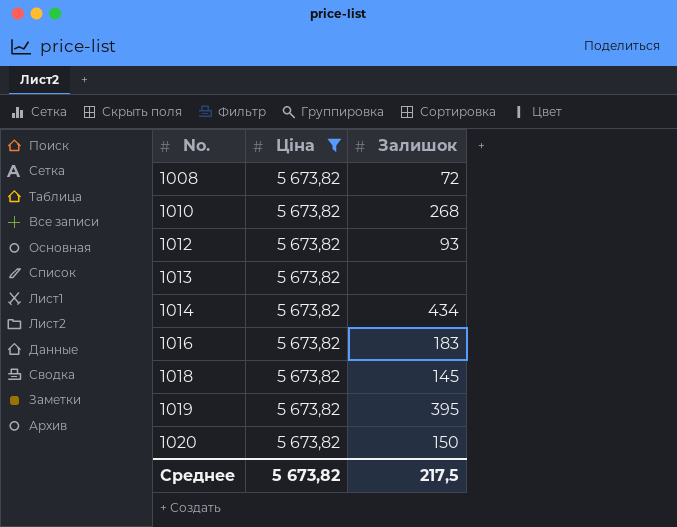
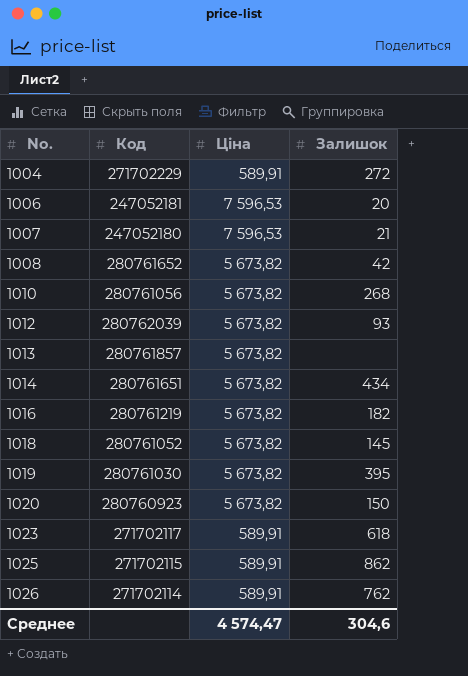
filter: Ціна = 5 673,82 -> none
column Код | position: none -> 2
1008 | Залишок: 72 -> 42
1016 | Залишок: 183 -> 182
Среднее | Ціна: 5 673,82 -> 4 574,47
Среднее | Залишок: 217,5 -> 304,6

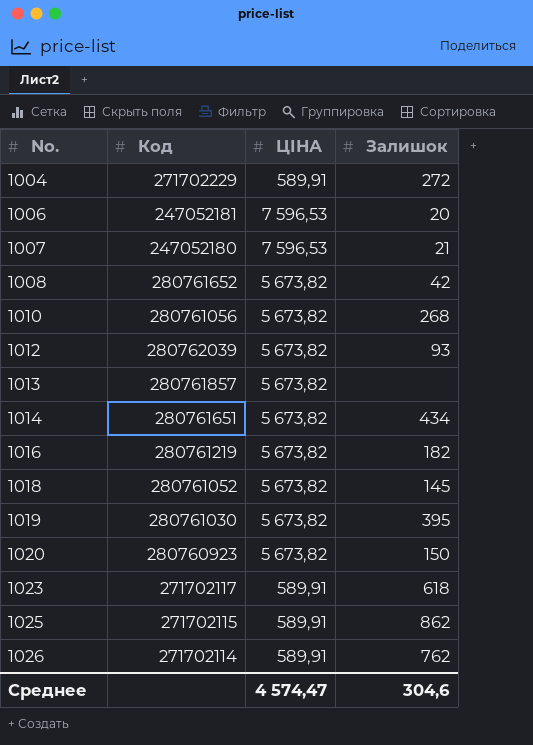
column name: Ціна -> ЦІНА

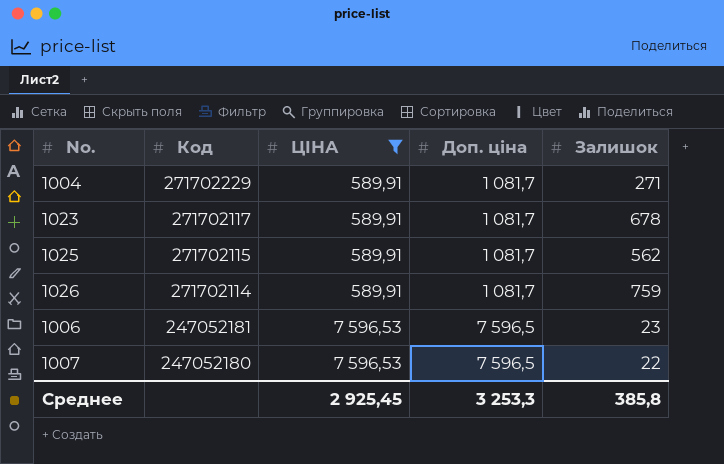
filter: none -> ЦІНА != 5 673,82
row order: No. ascending -> Код descending
column Доп. ціна | position: none -> 4
1004 | Залишок: 272 -> 271
1023 | Залишок: 618 -> 678
1025 | Залишок: 862 -> 562
1026 | Залишок: 762 -> 759
1006 | Залишок: 20 -> 23
1007 | Залишок: 21 -> 22
Среднее | ЦІНА: 4 574,47 -> 2 925,45
Среднее | Залишок: 304,6 -> 385,8

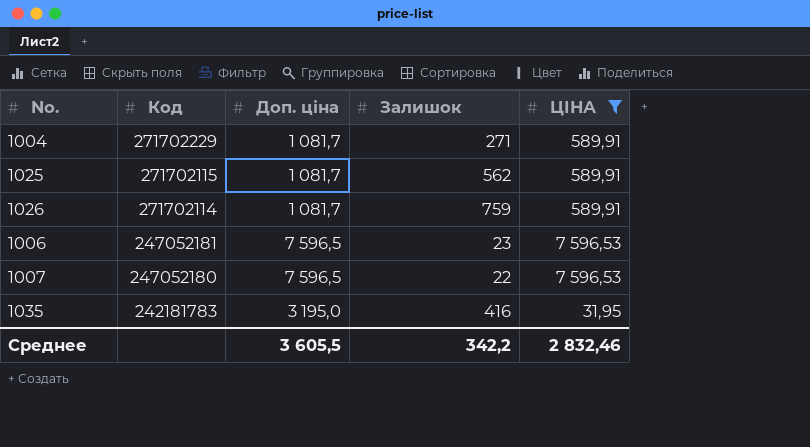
column ЦІНА | position: 3 -> 5
row 1023: 271702117 | 589,91 | 1 081,7 | 678 -> none
row 1035: none -> 242181783 | 3 195,0 | 416 | 31,95
Среднее | Доп. ціна: 3 253,3 -> 3 605,5
Среднее | Залишок: 385,8 -> 342,2
Среднее | ЦІНА: 2 925,45 -> 2 832,46

